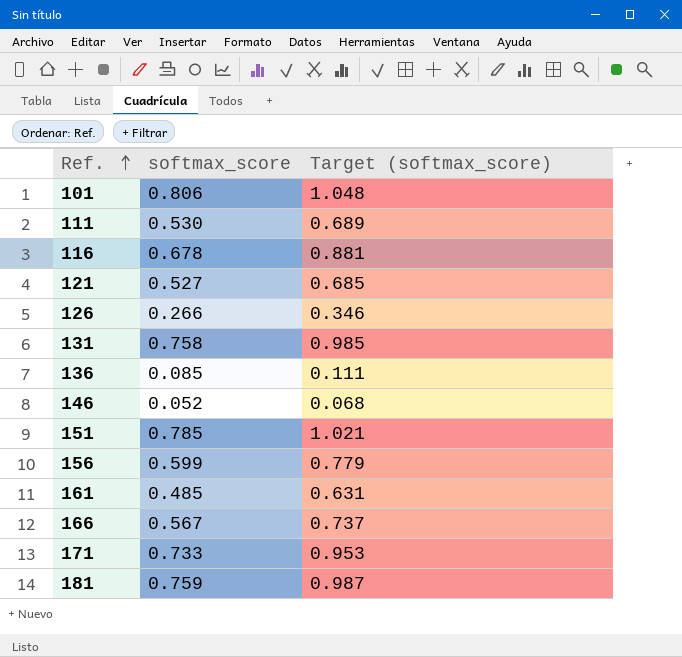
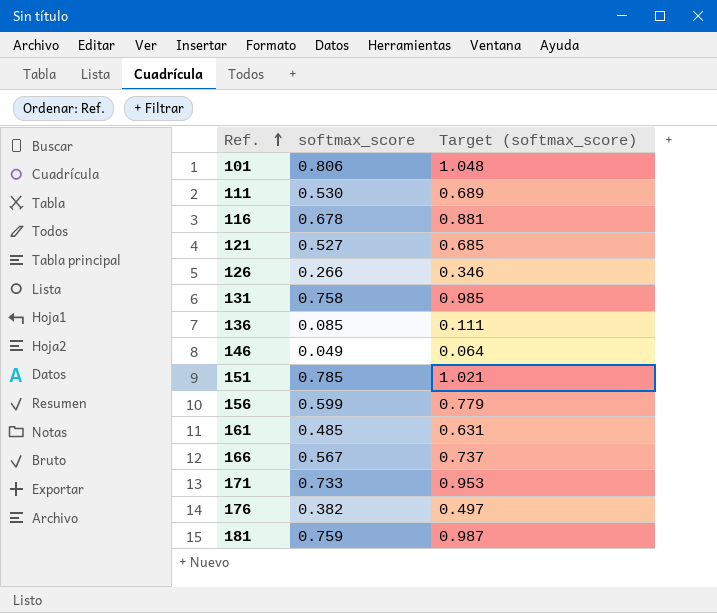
146 | softmax_score: 0.052 -> 0.049
146 | Target (softmax_score): 0.068 -> 0.064
row 176: none -> 0.382 | 0.497

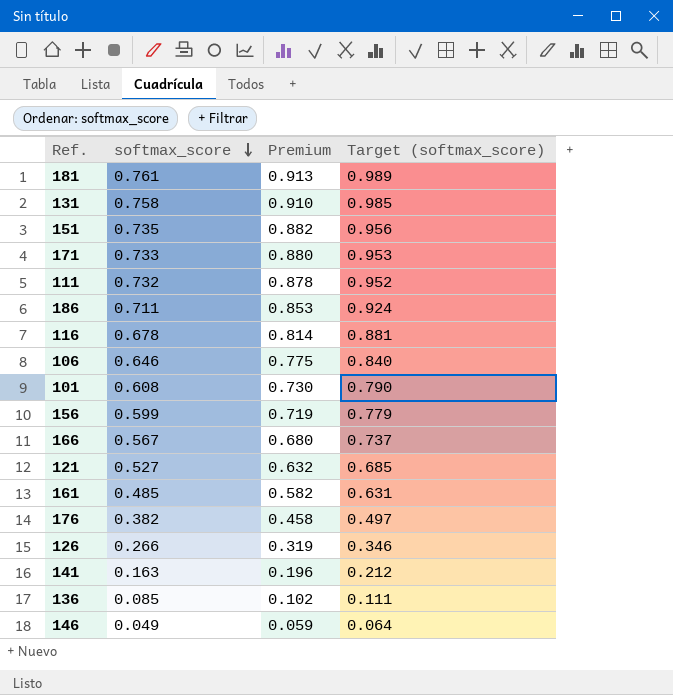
row order: Ref. ascending -> softmax_score descending
column Premium | formula: none -> [softmax_score] * 1.2
181 | softmax_score: 0.759 -> 0.761
181 | Target (softmax_score): 0.987 -> 0.989
151 | softmax_score: 0.785 -> 0.735
151 | Target (softmax_score): 1.021 -> 0.956
111 | softmax_score: 0.530 -> 0.732
111 | Target (softmax_score): 0.689 -> 0.952
row 186: none -> 0.711 | 0.853 | 0.924
row 106: none -> 0.646 | 0.775 | 0.840
101 | softmax_score: 0.806 -> 0.608
101 | Target (softmax_score): 1.048 -> 0.790
row 141: none -> 0.163 | 0.196 | 0.212

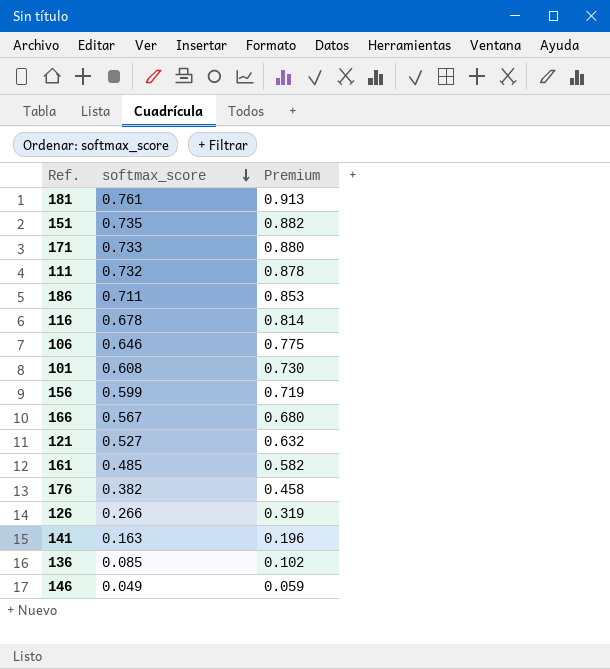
column Target (softmax_score) | formula: [softmax_score] * 1.3 -> none
row 131: 0.758 | 0.910 | 0.985 -> none

